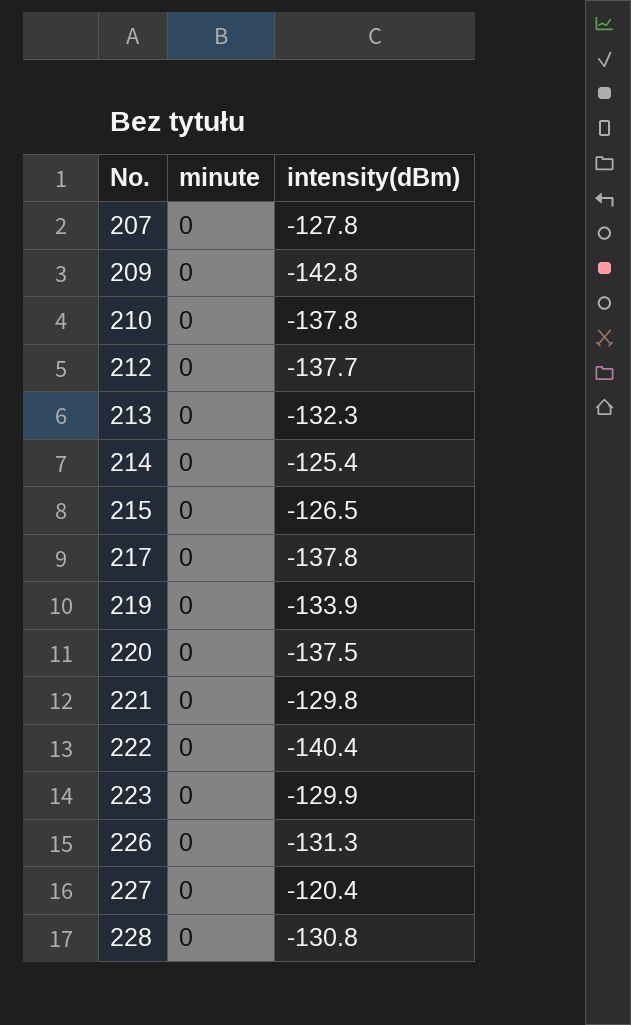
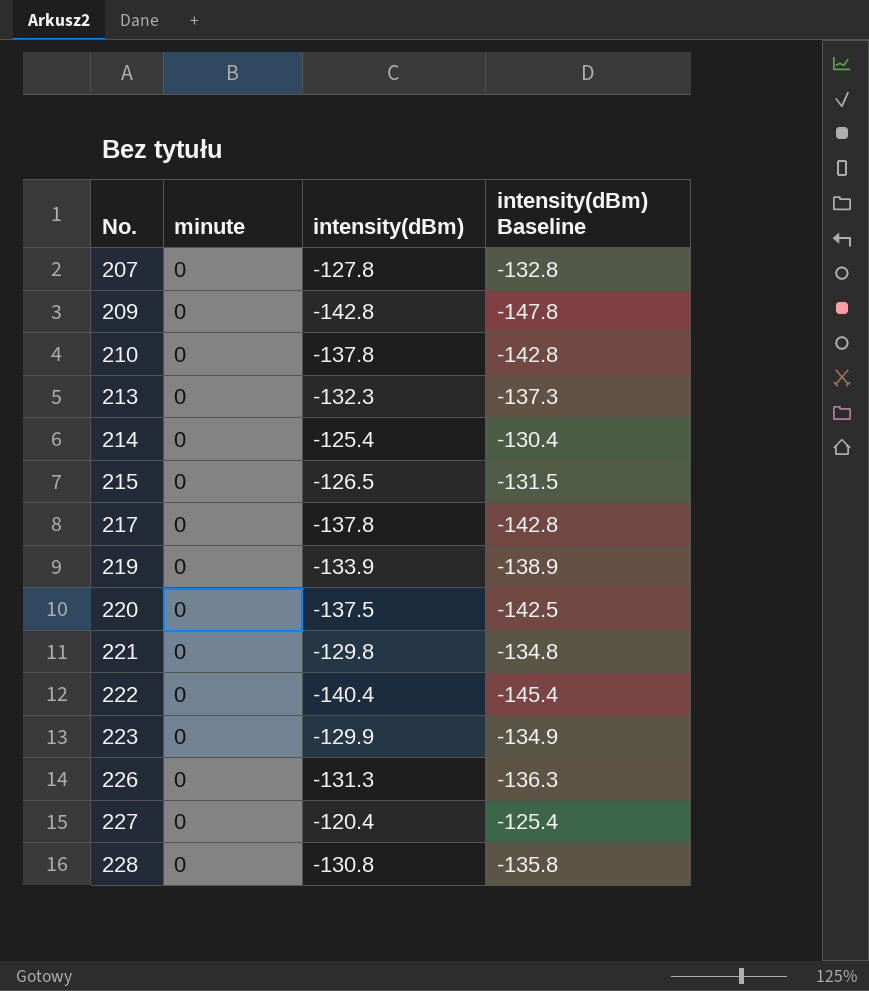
column intensity(dBm) Baseline | formula: none -> [intensity(dBm)] - 5
row 212: 0 | -137.7 -> none

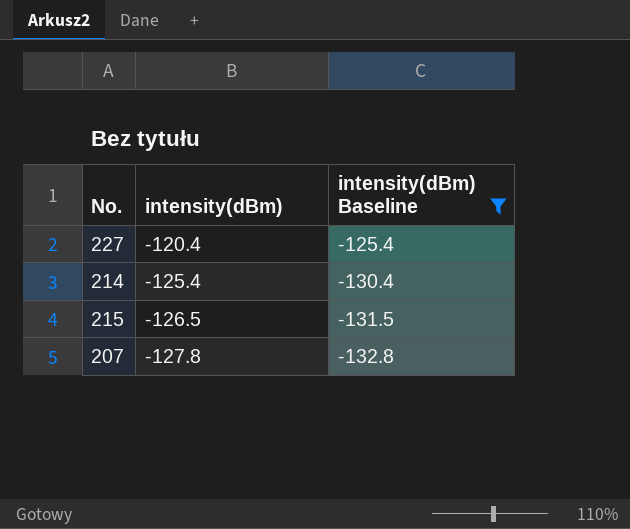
filter: none -> intensity(dBm) Baseline >= -132.8
row order: No. ascending -> intensity(dBm) descending
column minute | position: 2 -> none

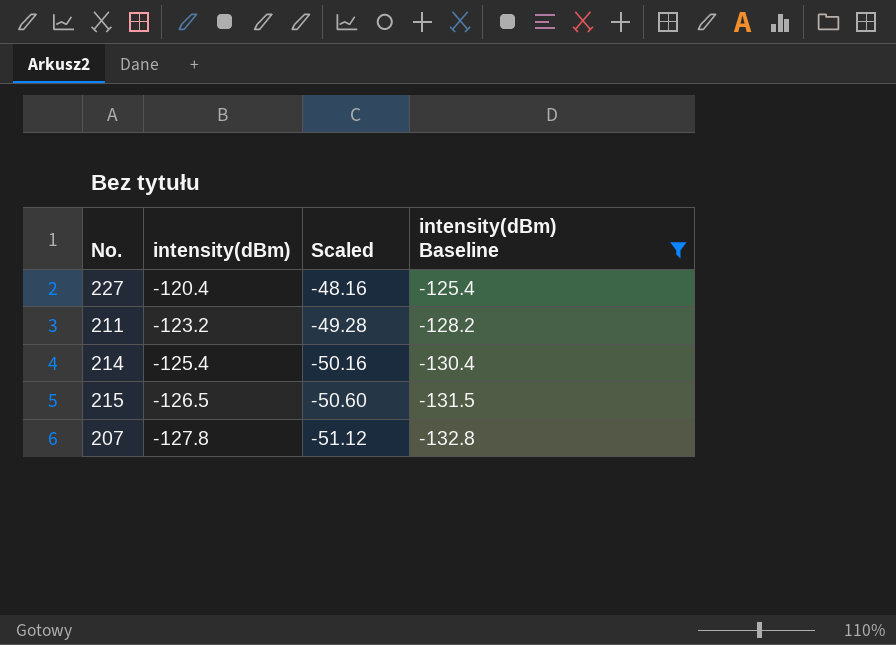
column Scaled | formula: none -> [intensity(dBm)] * 0.4
row 211: none -> -123.2 | -49.28 | -128.2

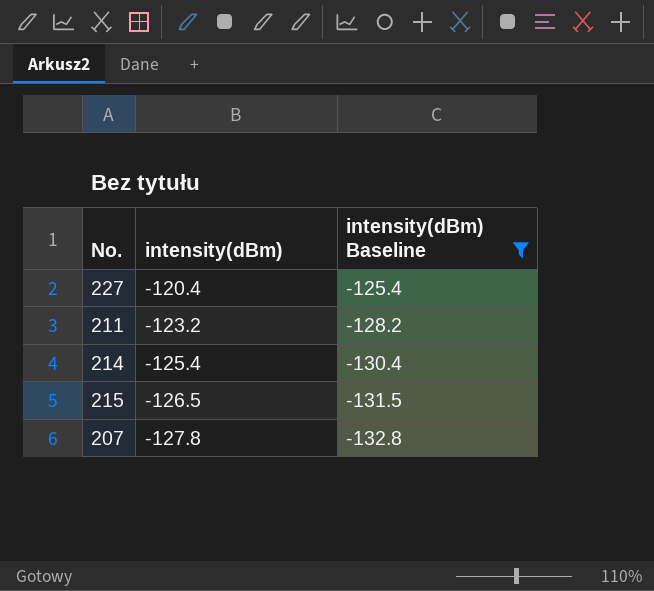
column Scaled | formula: [intensity(dBm)] * 0.4 -> none

